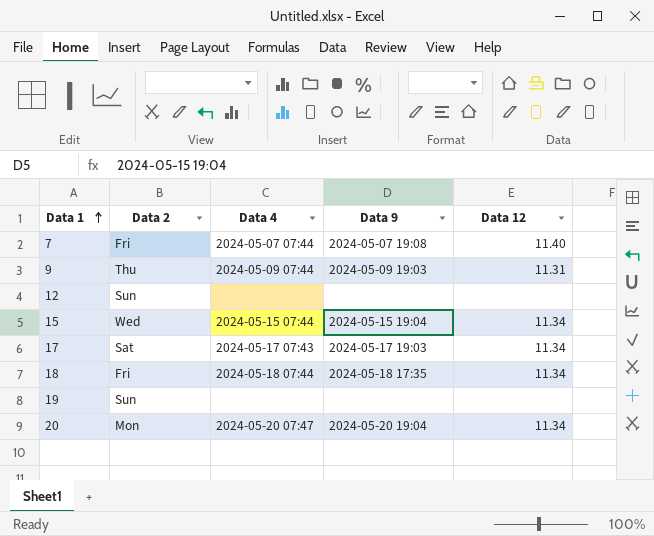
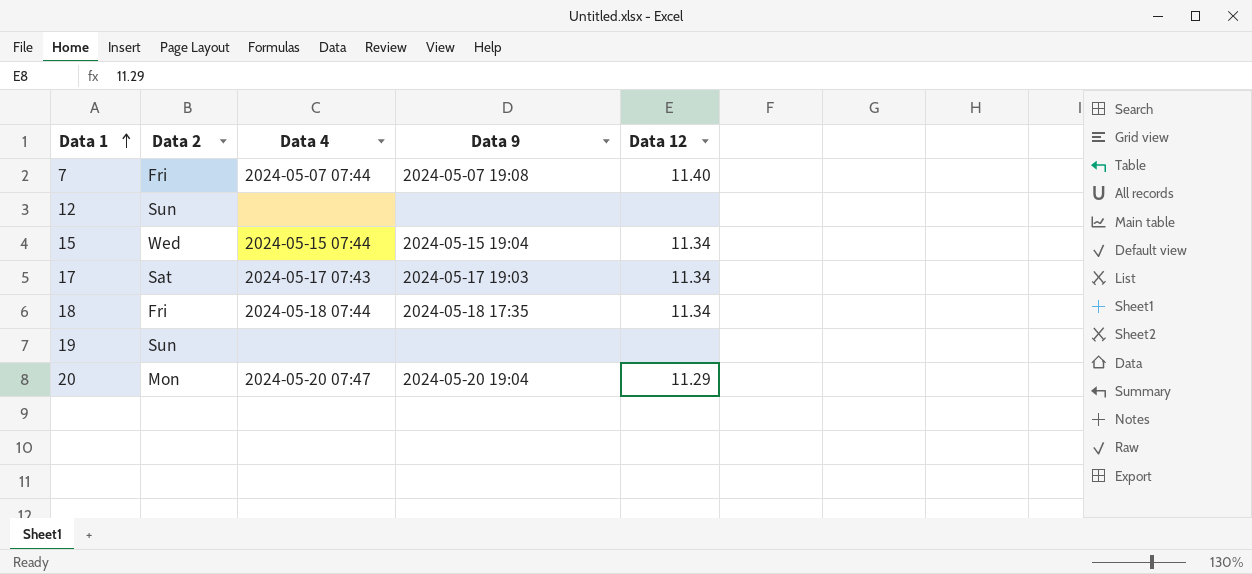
row 9: Thu | 2024-05-09 07:44 | 2024-05-09 19:03 | 11.31 -> none
20 | Data 12: 11.34 -> 11.29

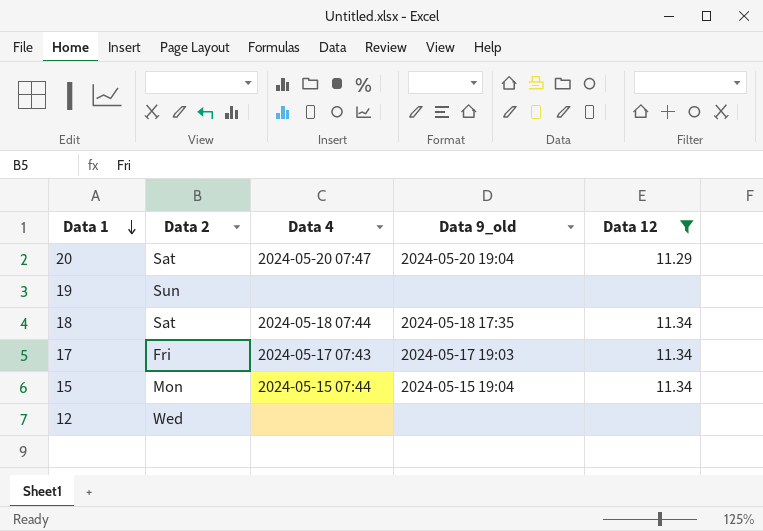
filter: none -> Data 12 != 11.40
row order: Data 1 ascending -> Data 1 descending
column name: Data 9 -> Data 9_old
20 | Data 2: Mon -> Sat
18 | Data 2: Fri -> Sat
17 | Data 2: Sat -> Fri
15 | Data 2: Wed -> Mon
12 | Data 2: Sun -> Wed

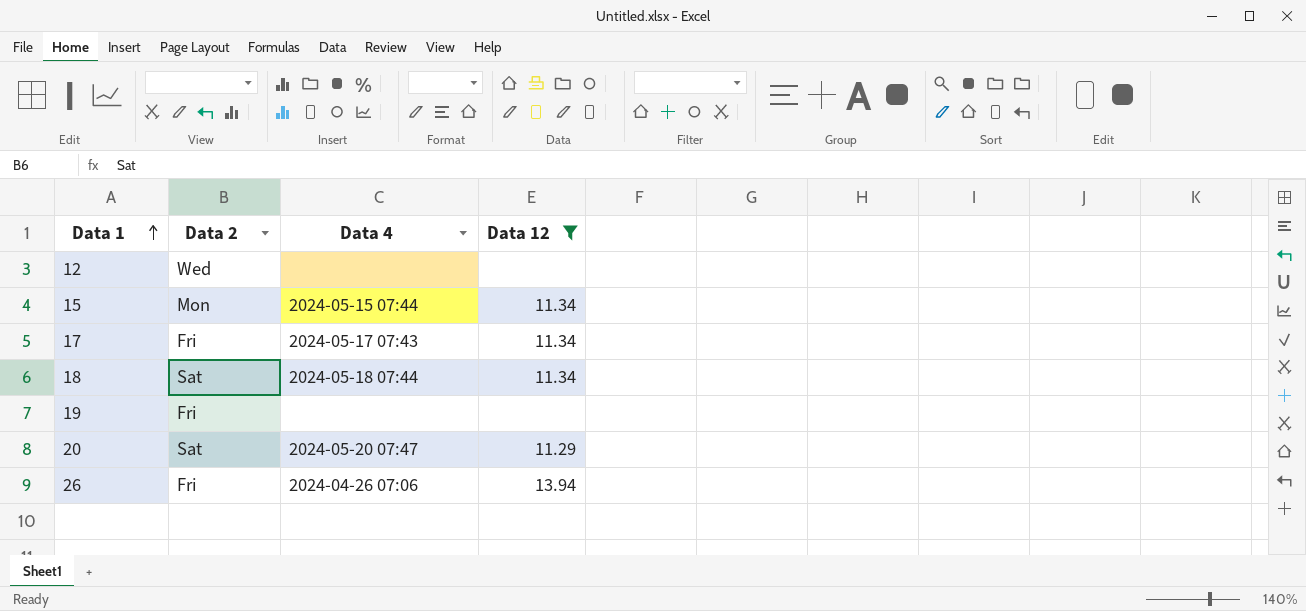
row order: Data 1 descending -> Data 1 ascending
column Data 9_old | position: 4 -> none
19 | Data 2: Sun -> Fri
row 26: none -> Fri | 2024-04-26 07:06 | 13.94

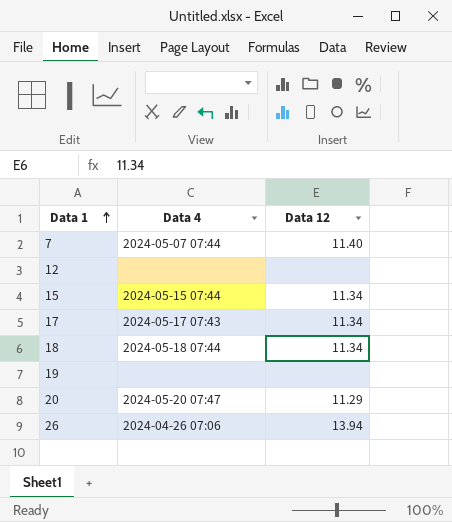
filter: Data 12 != 11.40 -> none
column Data 2 | position: 2 -> none

